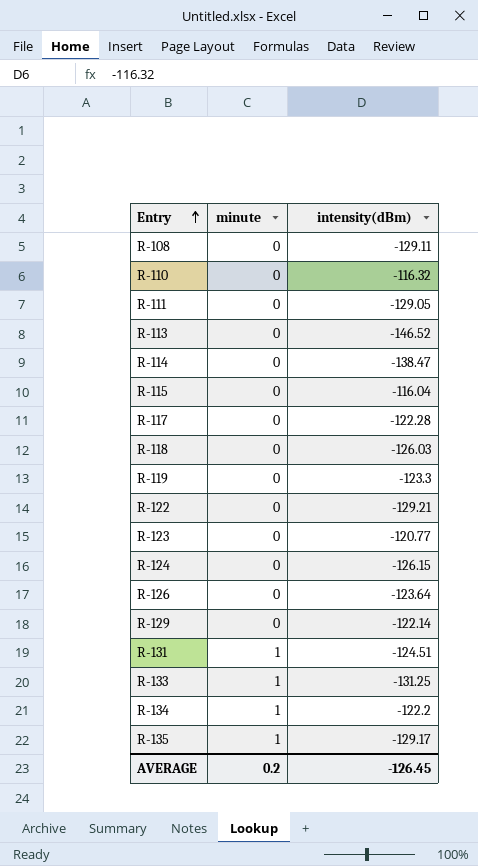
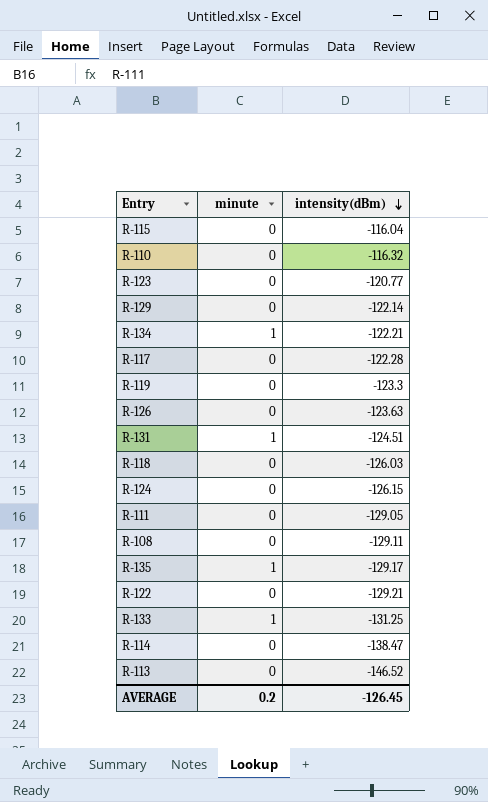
row order: Entry ascending -> intensity(dBm) descending
R-134 | intensity(dBm): -122.2 -> -122.21
R-126 | intensity(dBm): -123.64 -> -123.63

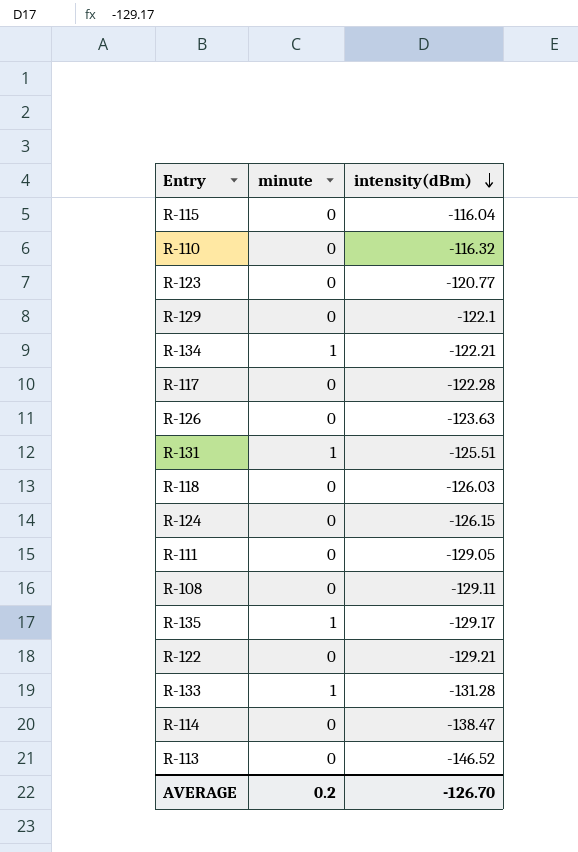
row R-119: 0 | -123.3 -> none
R-129 | intensity(dBm): -122.14 -> -122.1
R-131 | intensity(dBm): -124.51 -> -125.51
R-133 | intensity(dBm): -131.25 -> -131.28
AVERAGE | intensity(dBm): -126.45 -> -126.70

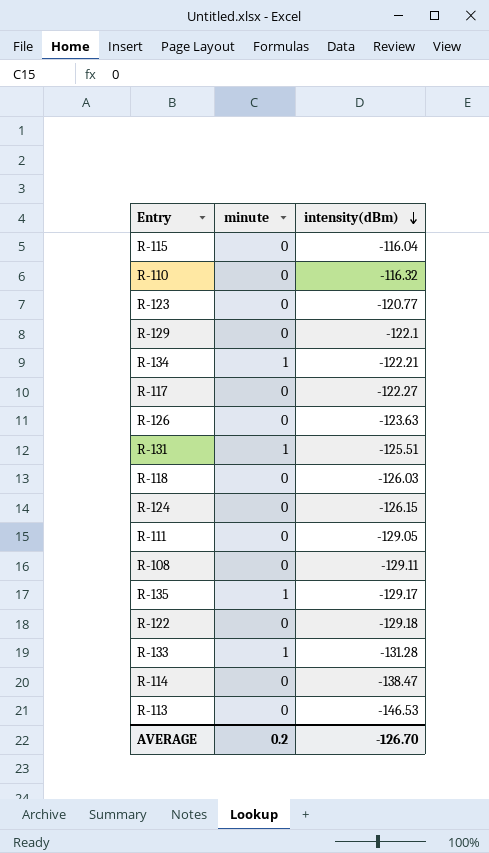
R-117 | intensity(dBm): -122.28 -> -122.27
R-122 | intensity(dBm): -129.21 -> -129.18
R-113 | intensity(dBm): -146.52 -> -146.53

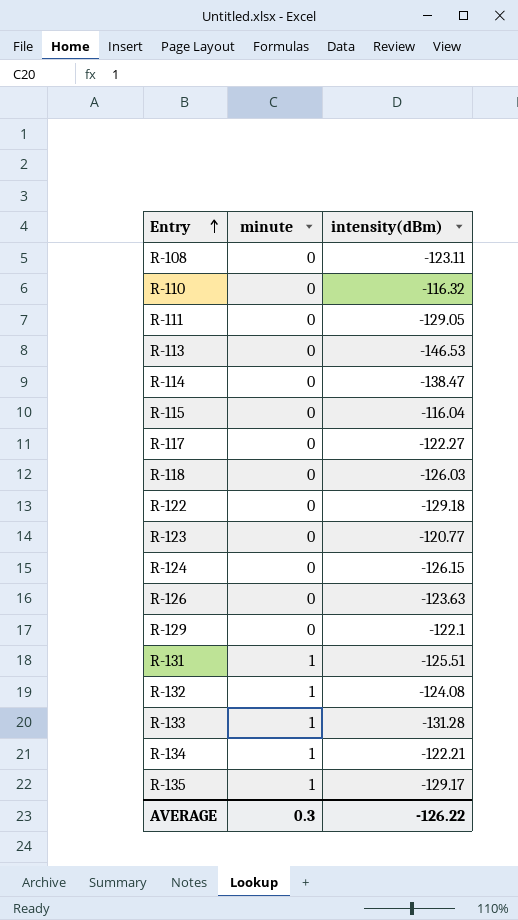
row order: intensity(dBm) descending -> Entry ascending
R-108 | intensity(dBm): -129.11 -> -123.11
row R-132: none -> 1 | -124.08
AVERAGE | minute: 0.2 -> 0.3
AVERAGE | intensity(dBm): -126.70 -> -126.22

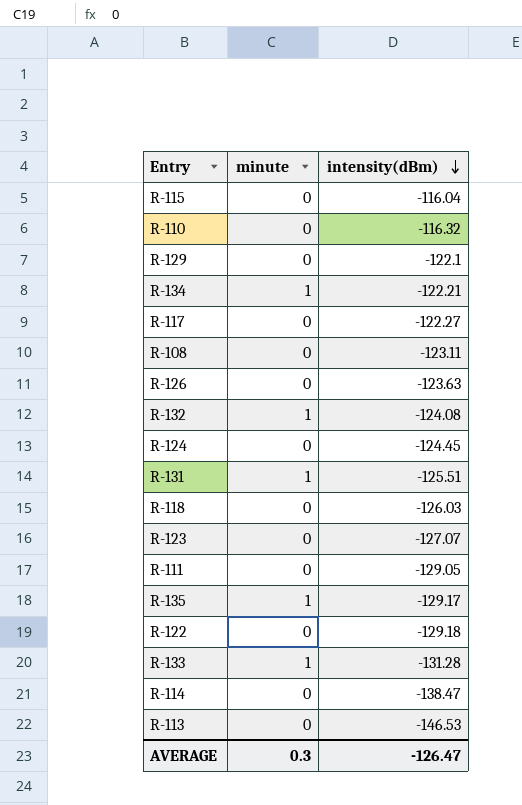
row order: Entry ascending -> intensity(dBm) descending
R-124 | intensity(dBm): -126.15 -> -124.45
R-123 | intensity(dBm): -120.77 -> -127.07
AVERAGE | intensity(dBm): -126.22 -> -126.47

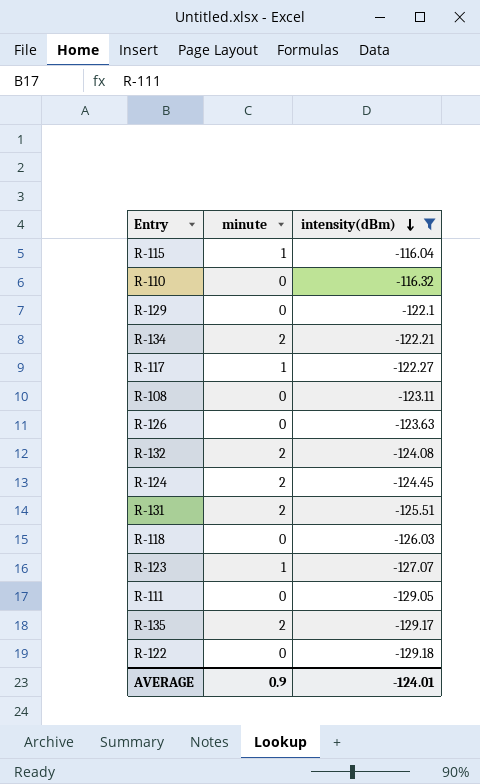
filter: none -> intensity(dBm) >= -129.18
R-115 | minute: 0 -> 1
R-134 | minute: 1 -> 2
R-117 | minute: 0 -> 1
R-132 | minute: 1 -> 2
R-124 | minute: 0 -> 2
R-131 | minute: 1 -> 2
R-123 | minute: 0 -> 1
R-135 | minute: 1 -> 2
AVERAGE | minute: 0.3 -> 0.9
AVERAGE | intensity(dBm): -126.47 -> -124.01

